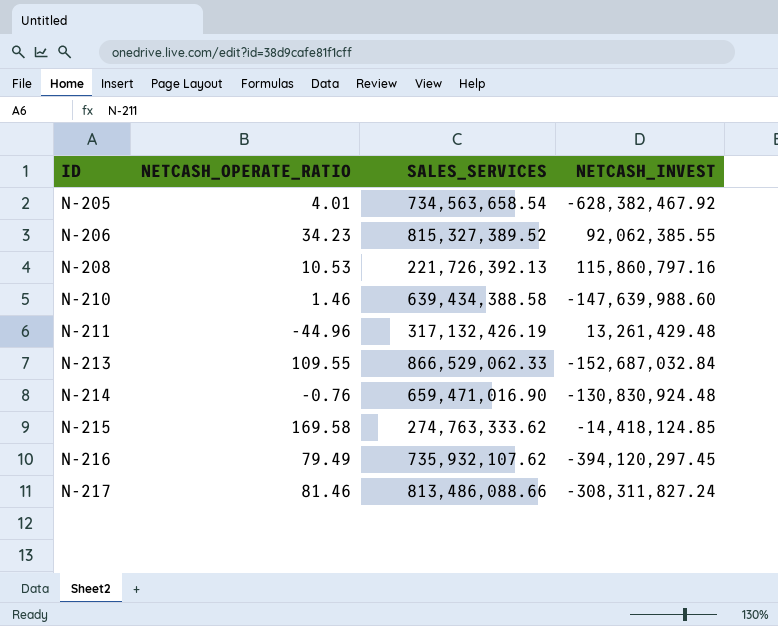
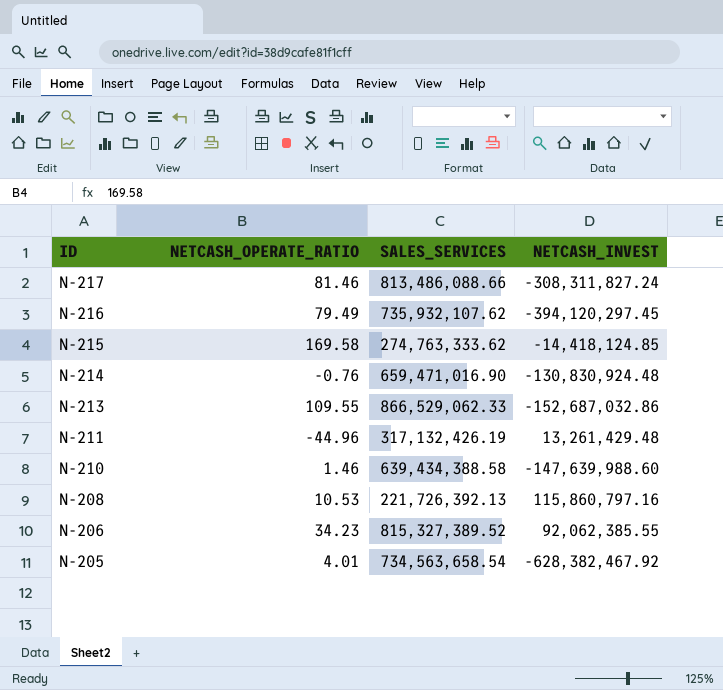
row order: ID ascending -> ID descending
N-213 | NETCASH_INVEST: -152,687,032.84 -> -152,687,032.86

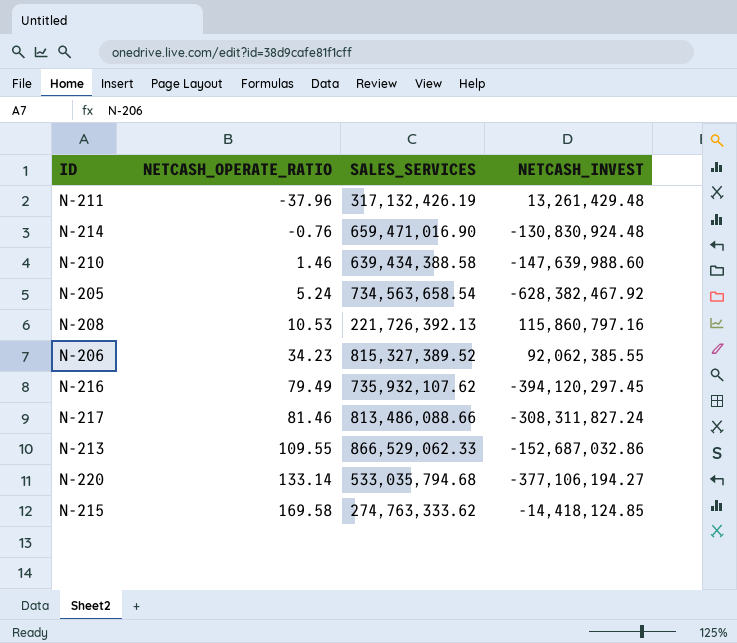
row order: ID descending -> NETCASH_OPERATE_RATIO ascending
N-211 | NETCASH_OPERATE_RATIO: -44.96 -> -37.96
N-205 | NETCASH_OPERATE_RATIO: 4.01 -> 5.24
row N-220: none -> 133.14 | 533,035,794.68 | -377,106,194.27

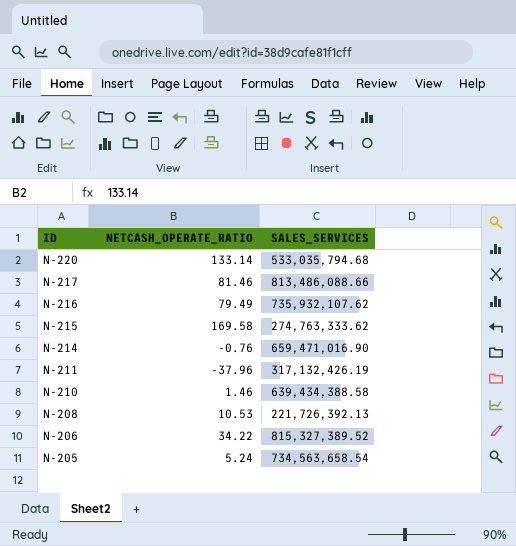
row order: NETCASH_OPERATE_RATIO ascending -> ID descending
column NETCASH_INVEST | position: 4 -> none
row N-213: 109.55 | 866,529,062.33 | -152,687,032.86 -> none
N-206 | NETCASH_OPERATE_RATIO: 34.23 -> 34.22

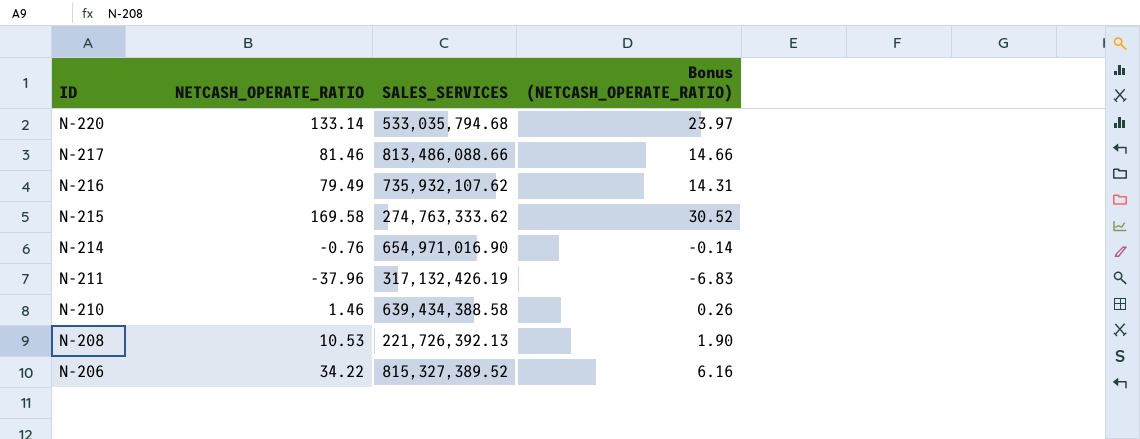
column Bonus (NETCASH_OPERATE_RATIO) | formula: none -> [NETCASH_OPERATE_RATIO] * 0.18
row N-205: 5.24 | 734,563,658.54 -> none
N-214 | SALES_SERVICES: 659,471,016.90 -> 654,971,016.90

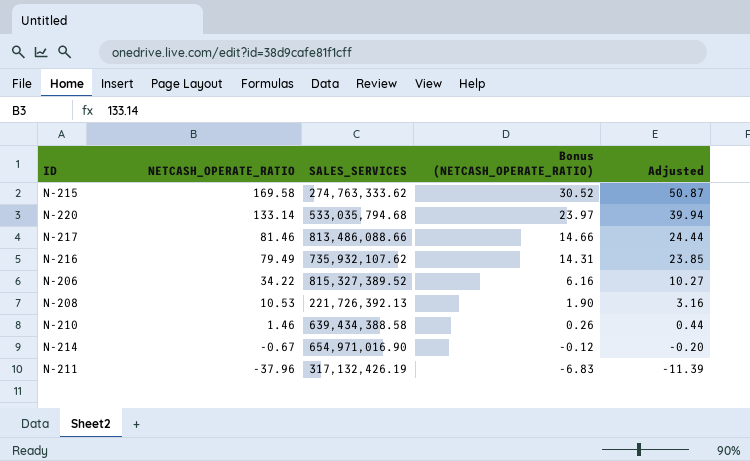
row order: ID descending -> NETCASH_OPERATE_RATIO descending
column Adjusted | formula: none -> [NETCASH_OPERATE_RATIO] * 0.3
N-214 | NETCASH_OPERATE_RATIO: -0.76 -> -0.67
N-214 | Bonus (NETCASH_OPERATE_RATIO): -0.14 -> -0.12

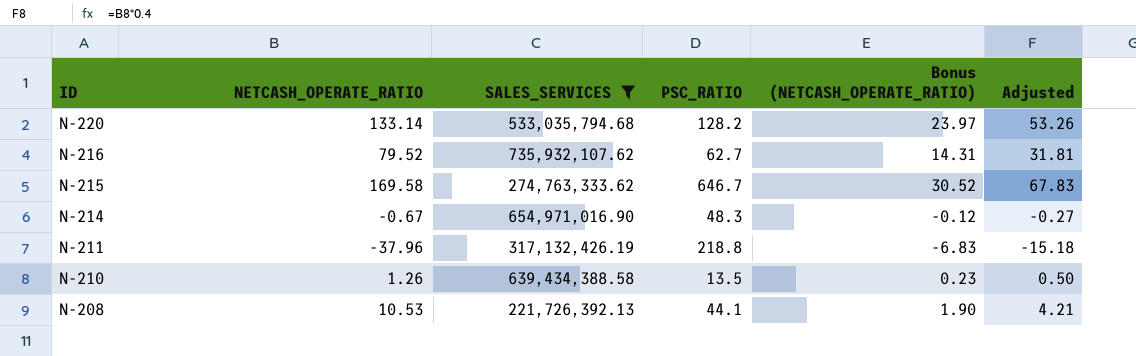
filter: none -> SALES_SERVICES <= 735,932,107.62
row order: NETCASH_OPERATE_RATIO descending -> ID descending
column PSC_RATIO | position: none -> 4
column Adjusted | formula: [NETCASH_OPERATE_RATIO] * 0.3 -> [NETCASH_OPERATE_RATIO] * 0.4
N-216 | NETCASH_OPERATE_RATIO: 79.49 -> 79.52
N-210 | NETCASH_OPERATE_RATIO: 1.46 -> 1.26
N-210 | Bonus (NETCASH_OPERATE_RATIO): 0.26 -> 0.23

